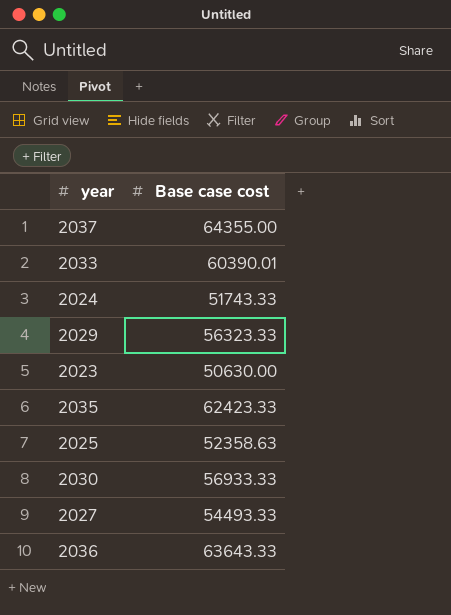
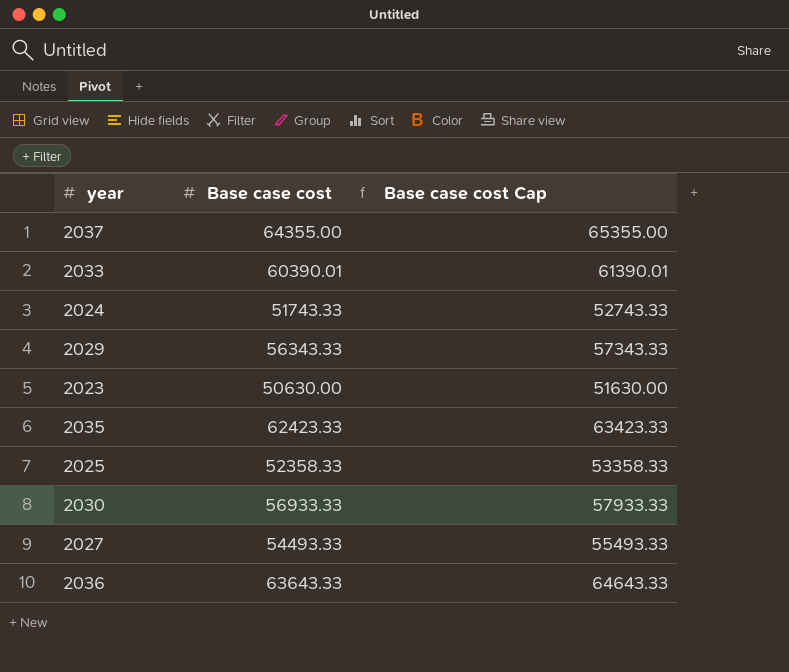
column Base case cost Cap | formula: none -> [Base case cost] + 1000
2029 | Base case cost: 56323.33 -> 56343.33
2025 | Base case cost: 52358.63 -> 52358.33

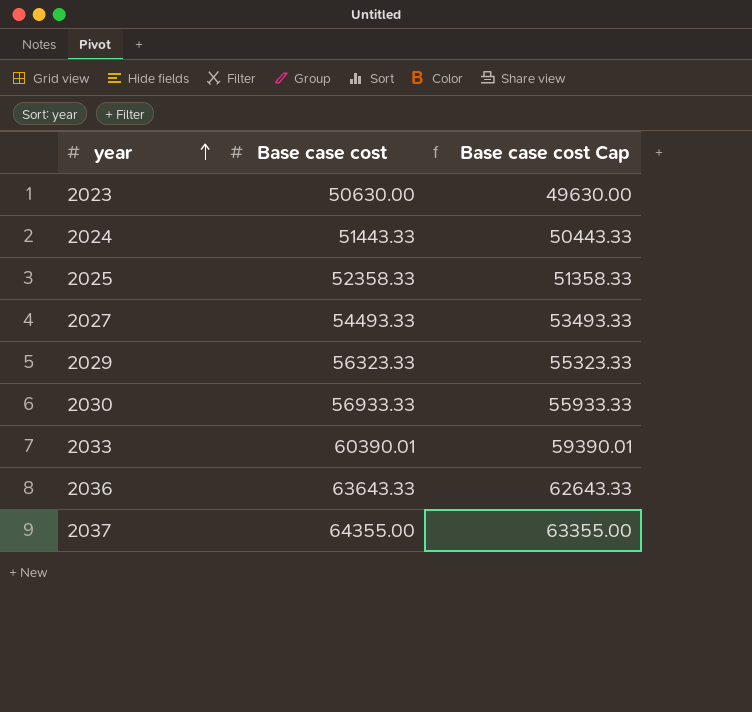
row order: none -> year ascending
column Base case cost Cap | formula: [Base case cost] + 1000 -> [Base case cost] - 1000
row 2035: 62423.33 | 63423.33 -> none
2024 | Base case cost: 51743.33 -> 51443.33
2029 | Base case cost: 56343.33 -> 56323.33

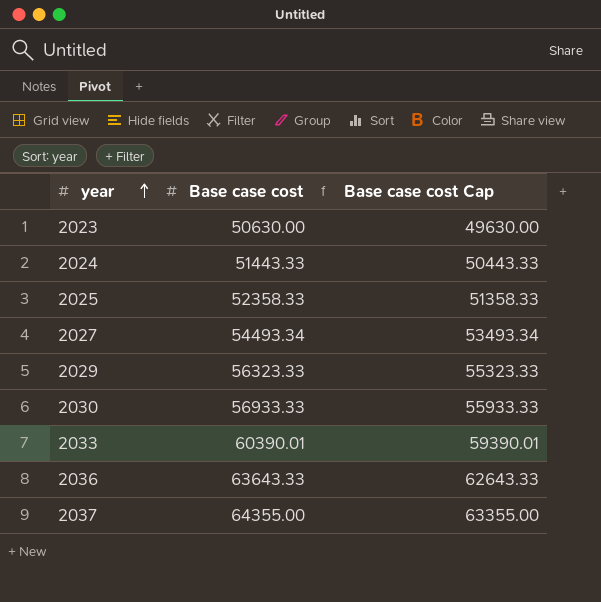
2027 | Base case cost: 54493.33 -> 54493.34
2027 | Base case cost Cap: 53493.33 -> 53493.34

